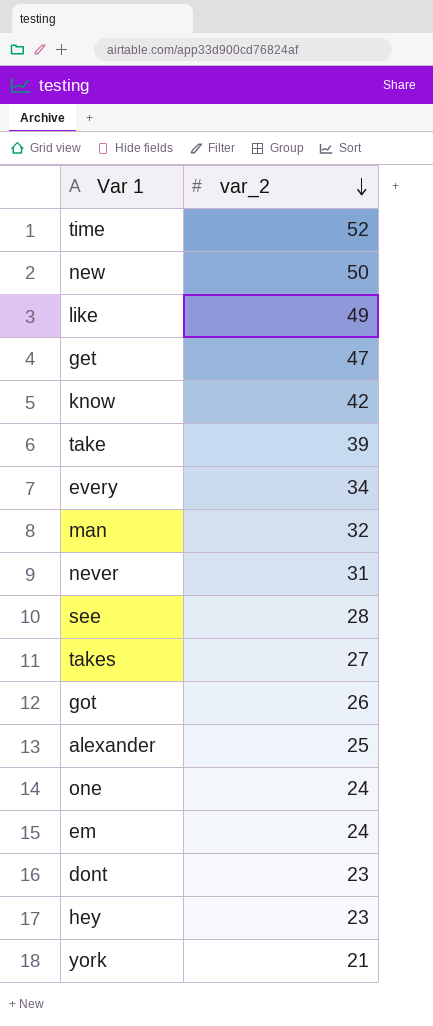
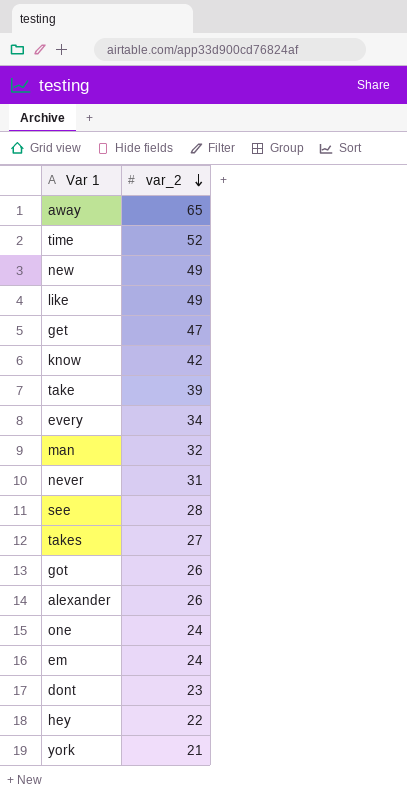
row away: none -> 65
new | var_2: 50 -> 49
alexander | var_2: 25 -> 26
hey | var_2: 23 -> 22

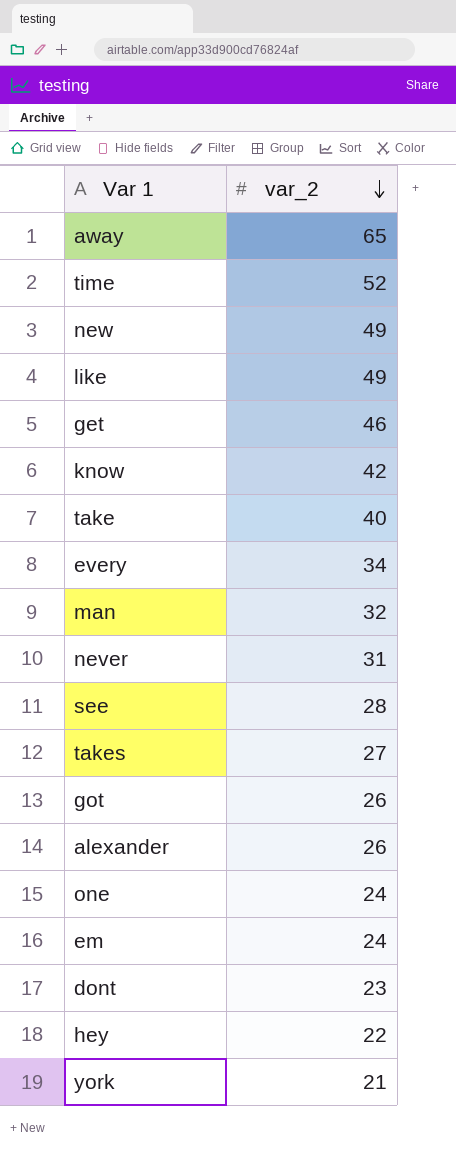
get | var_2: 47 -> 46
take | var_2: 39 -> 40

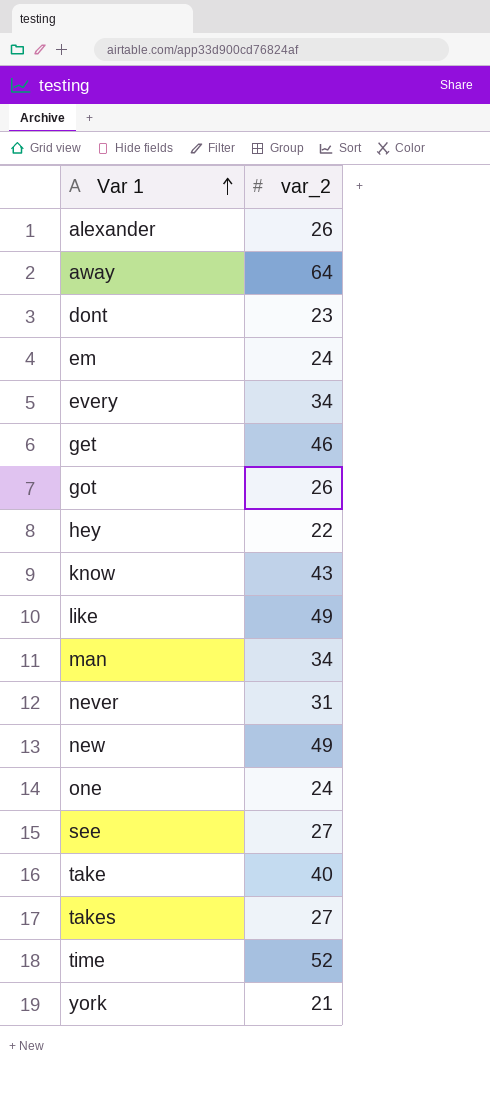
row order: var_2 descending -> Var 1 ascending
away | var_2: 65 -> 64
know | var_2: 42 -> 43
man | var_2: 32 -> 34
see | var_2: 28 -> 27

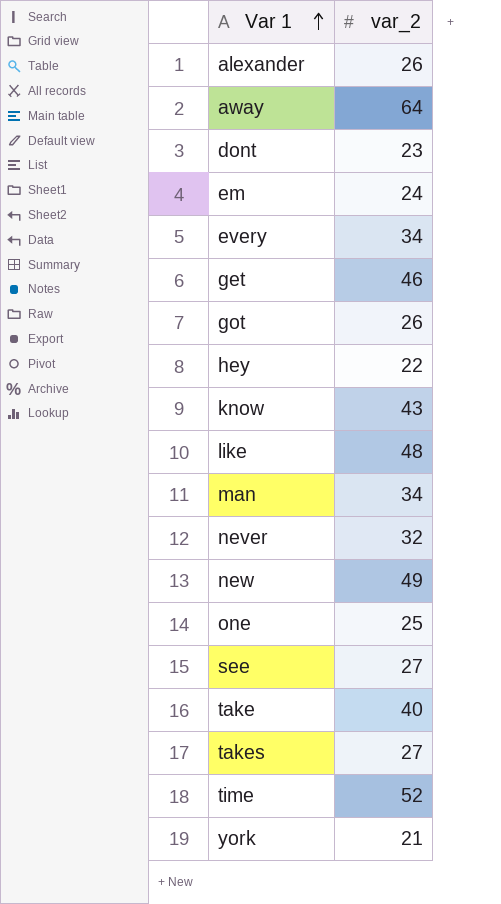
like | var_2: 49 -> 48
never | var_2: 31 -> 32
one | var_2: 24 -> 25

